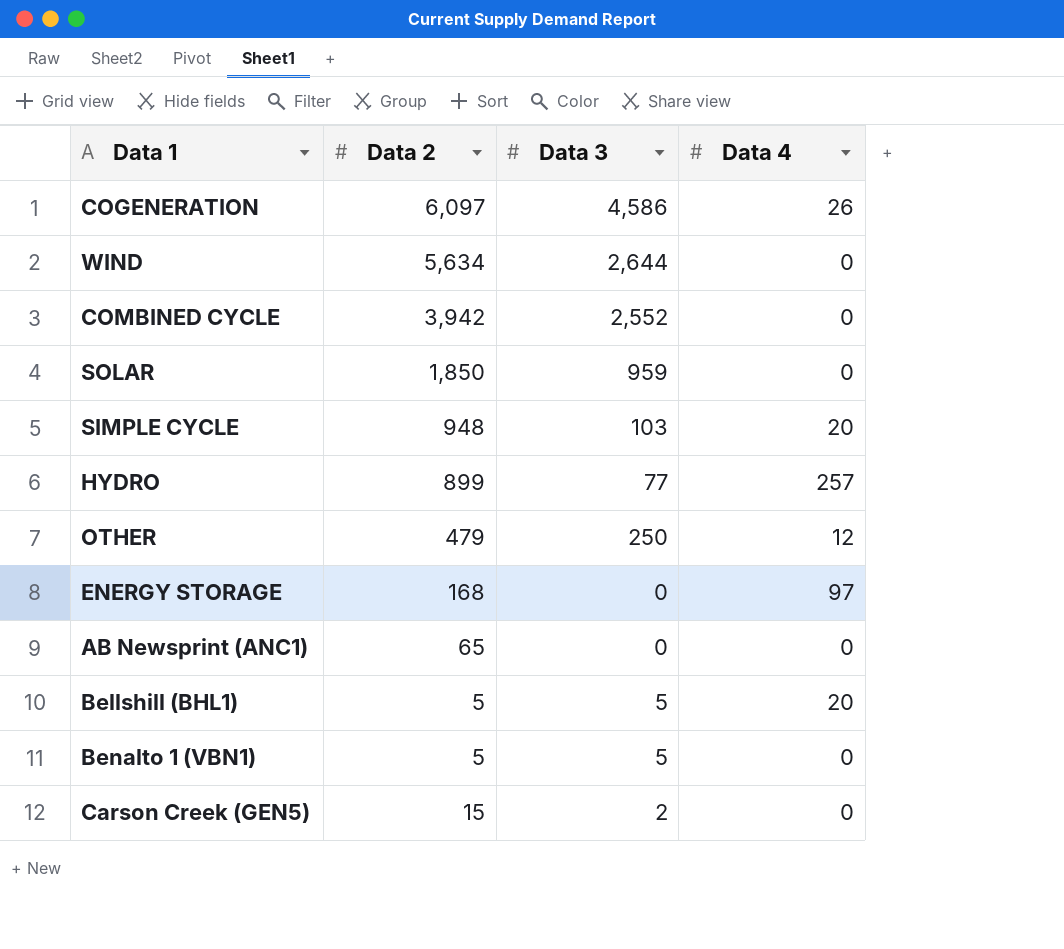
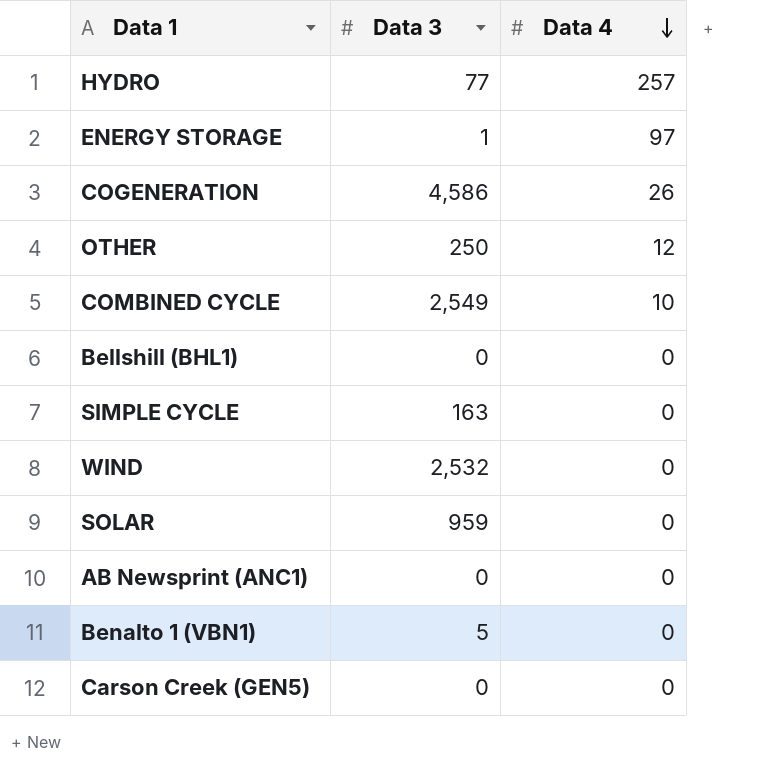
row order: none -> Data 4 descending
column Data 2 | position: 2 -> none
ENERGY STORAGE | Data 3: 0 -> 1
COMBINED CYCLE | Data 3: 2,552 -> 2,549
COMBINED CYCLE | Data 4: 0 -> 10
Bellshill (BHL1) | Data 3: 5 -> 0
Bellshill (BHL1) | Data 4: 20 -> 0
SIMPLE CYCLE | Data 3: 103 -> 163
SIMPLE CYCLE | Data 4: 20 -> 0
WIND | Data 3: 2,644 -> 2,532
Carson Creek (GEN5) | Data 3: 2 -> 0

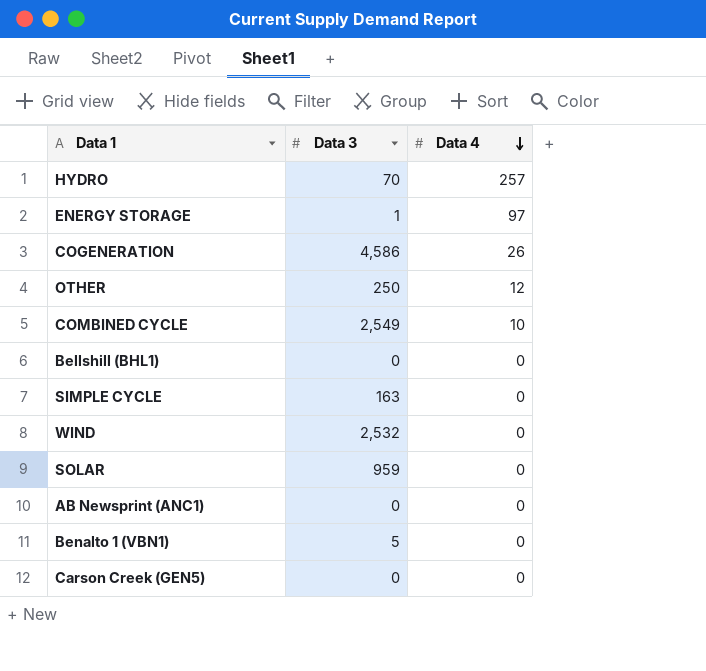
HYDRO | Data 3: 77 -> 70

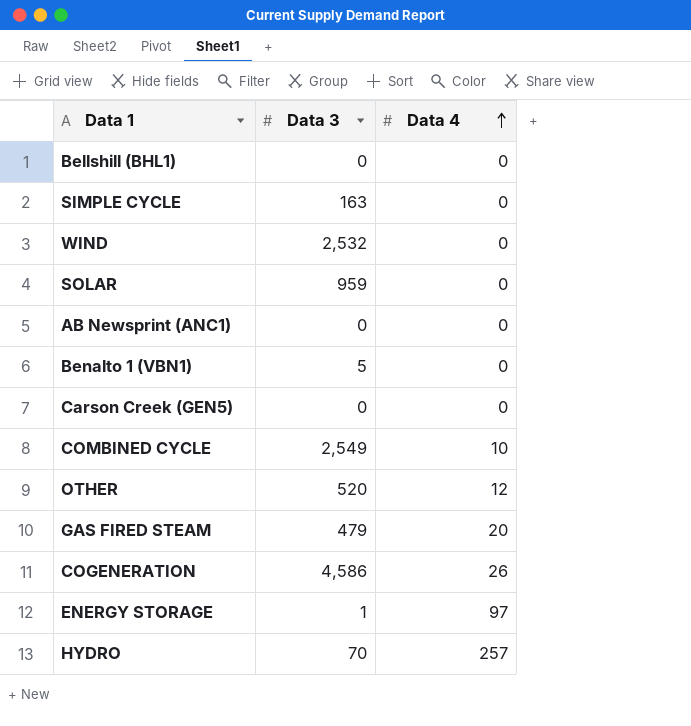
row order: Data 4 descending -> Data 4 ascending
OTHER | Data 3: 250 -> 520
row GAS FIRED STEAM: none -> 479 | 20

